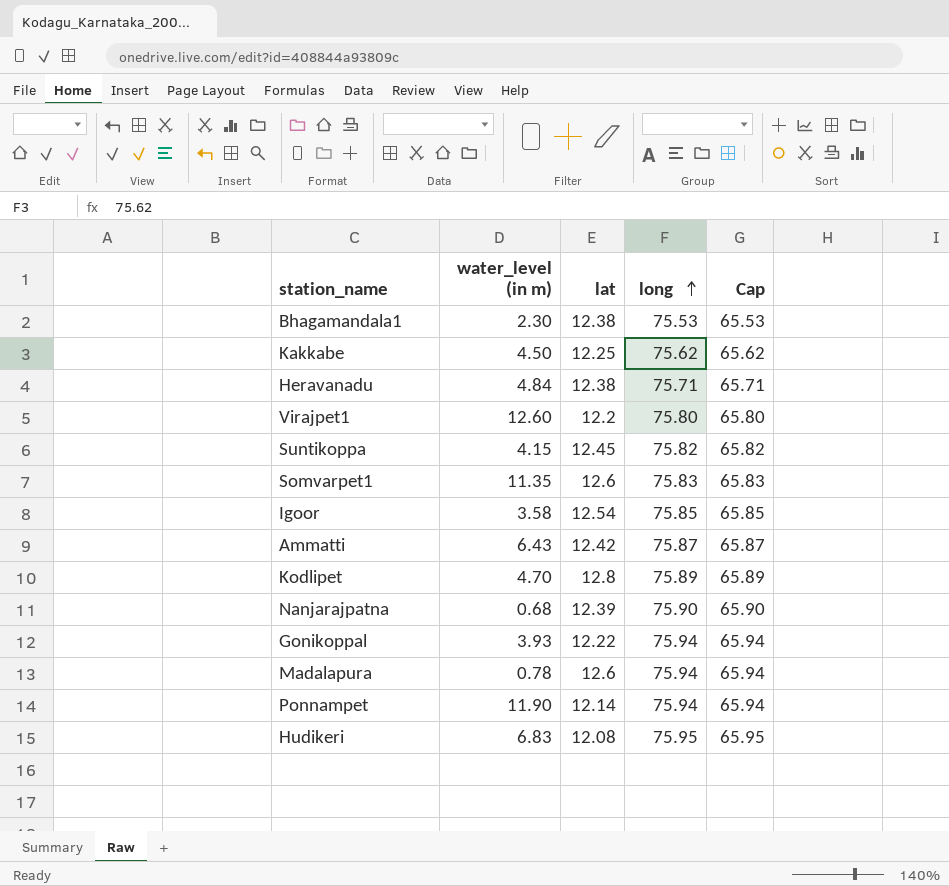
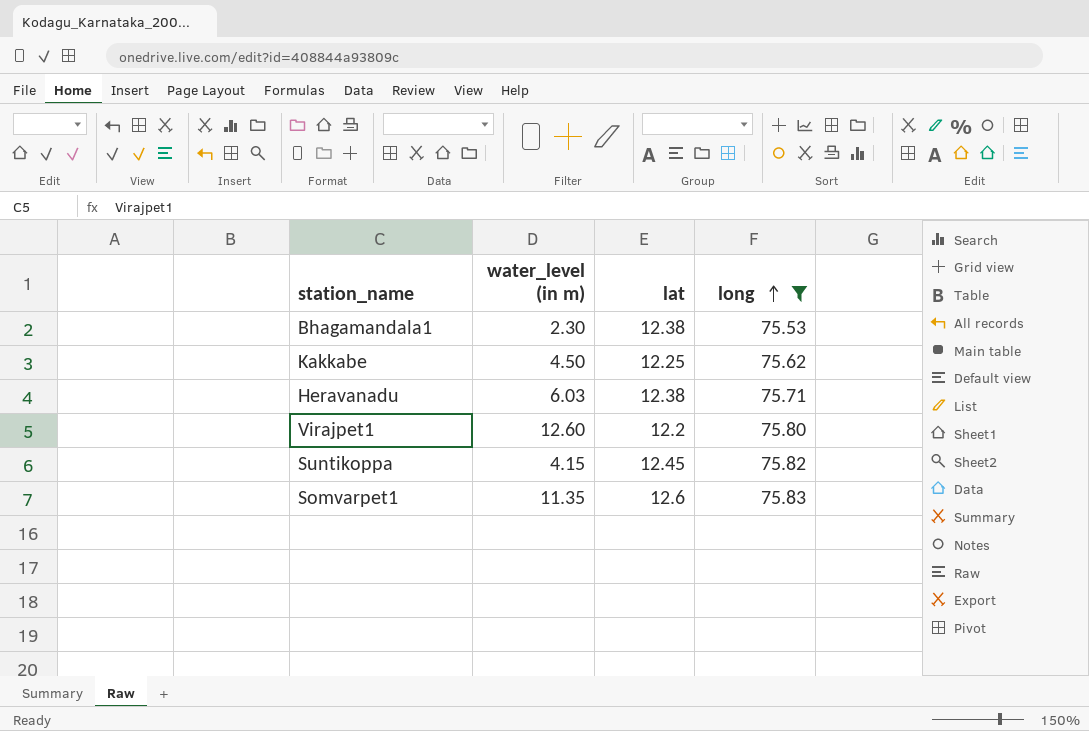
filter: none -> long <= 75.83
column Cap | formula: [long] - 10 -> none
Heravanadu | water_level (in m): 4.84 -> 6.03

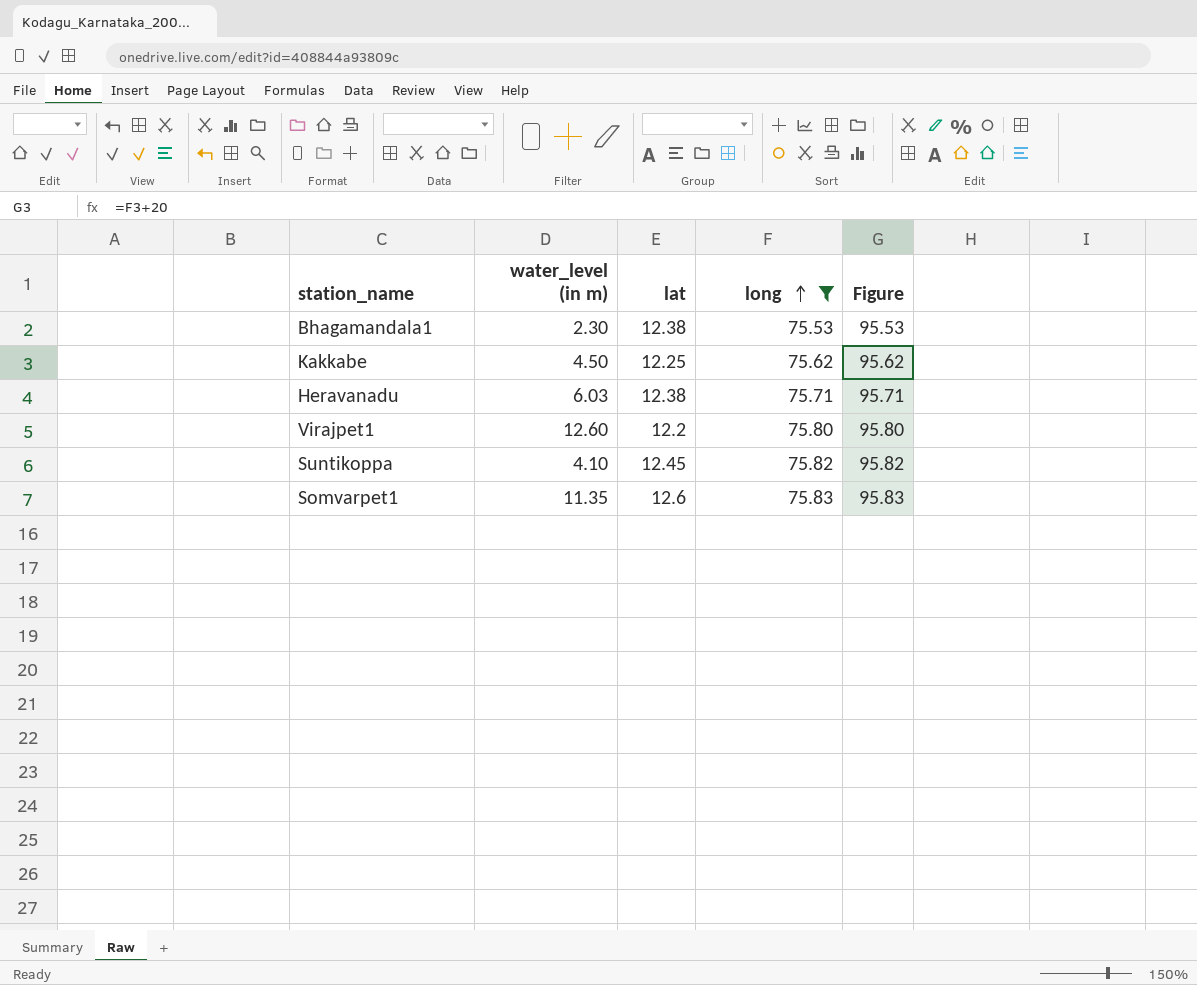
column Figure | formula: none -> [long] + 20
Suntikoppa | water_level (in m): 4.15 -> 4.10

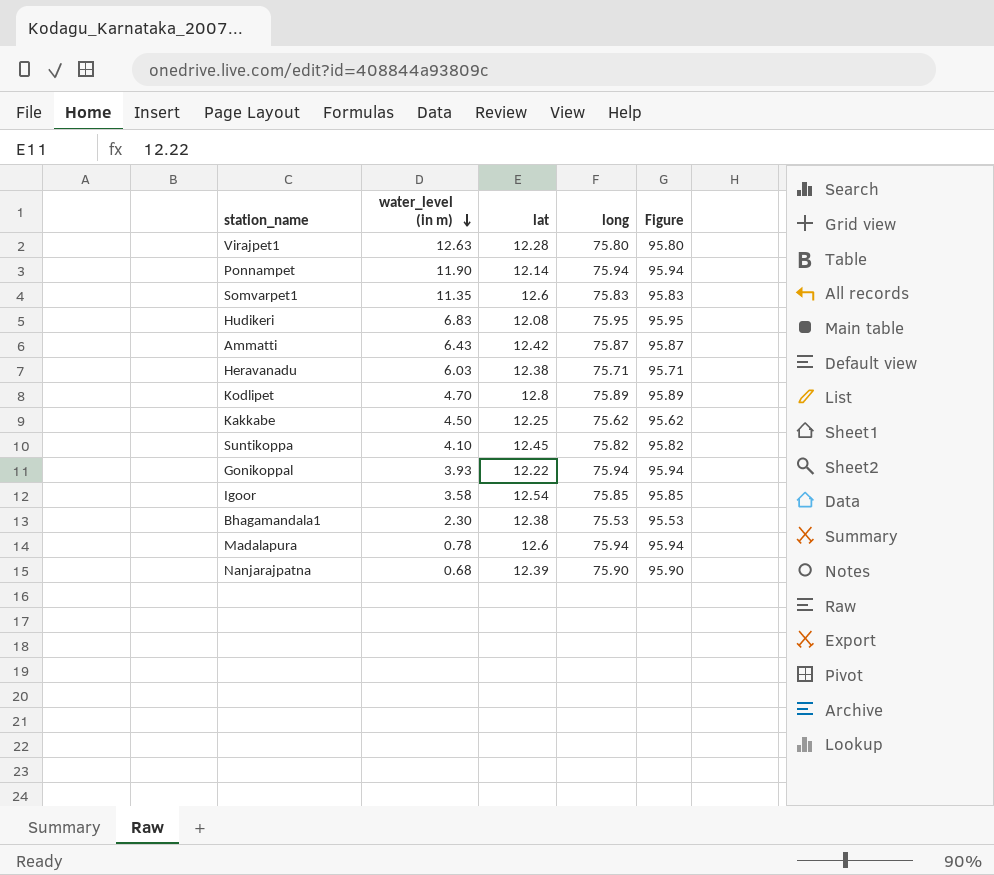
filter: long <= 75.83 -> none
row order: long ascending -> water_level (in m) descending
Virajpet1 | water_level (in m): 12.60 -> 12.63
Virajpet1 | lat: 12.2 -> 12.28

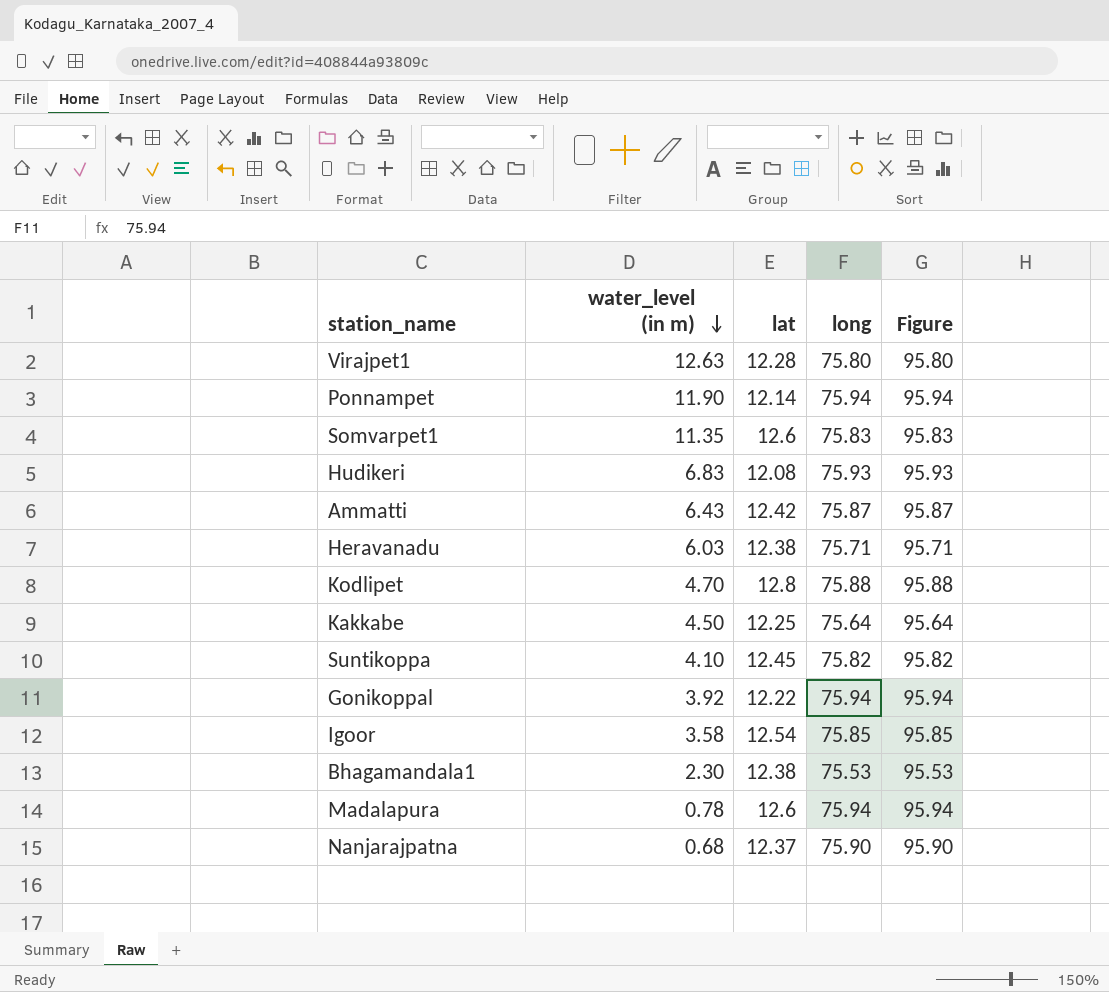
Hudikeri | long: 75.95 -> 75.93
Hudikeri | Figure: 95.95 -> 95.93
Kodlipet | long: 75.89 -> 75.88
Kodlipet | Figure: 95.89 -> 95.88
Kakkabe | long: 75.62 -> 75.64
Kakkabe | Figure: 95.62 -> 95.64
Gonikoppal | water_level (in m): 3.93 -> 3.92
Nanjarajpatna | lat: 12.39 -> 12.37

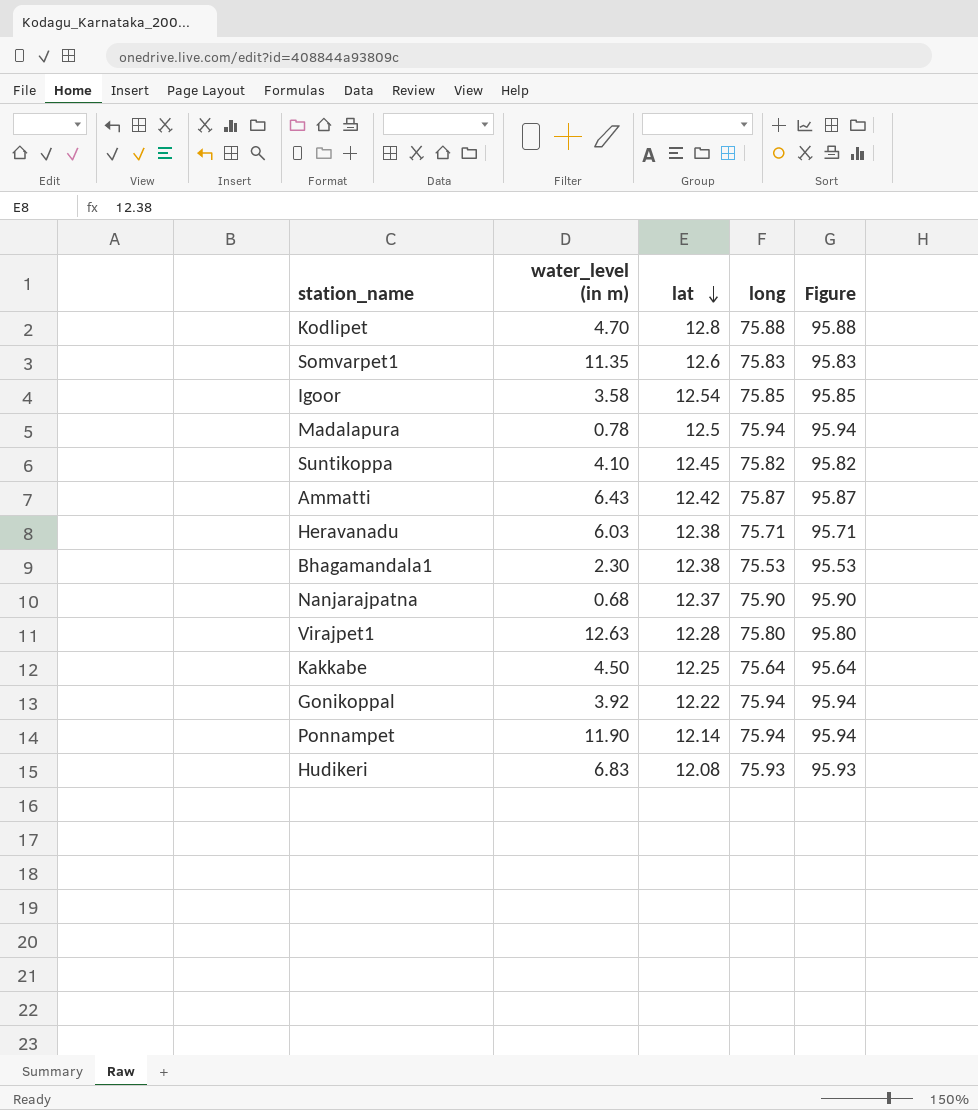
row order: water_level (in m) descending -> lat descending
Madalapura | lat: 12.6 -> 12.5

